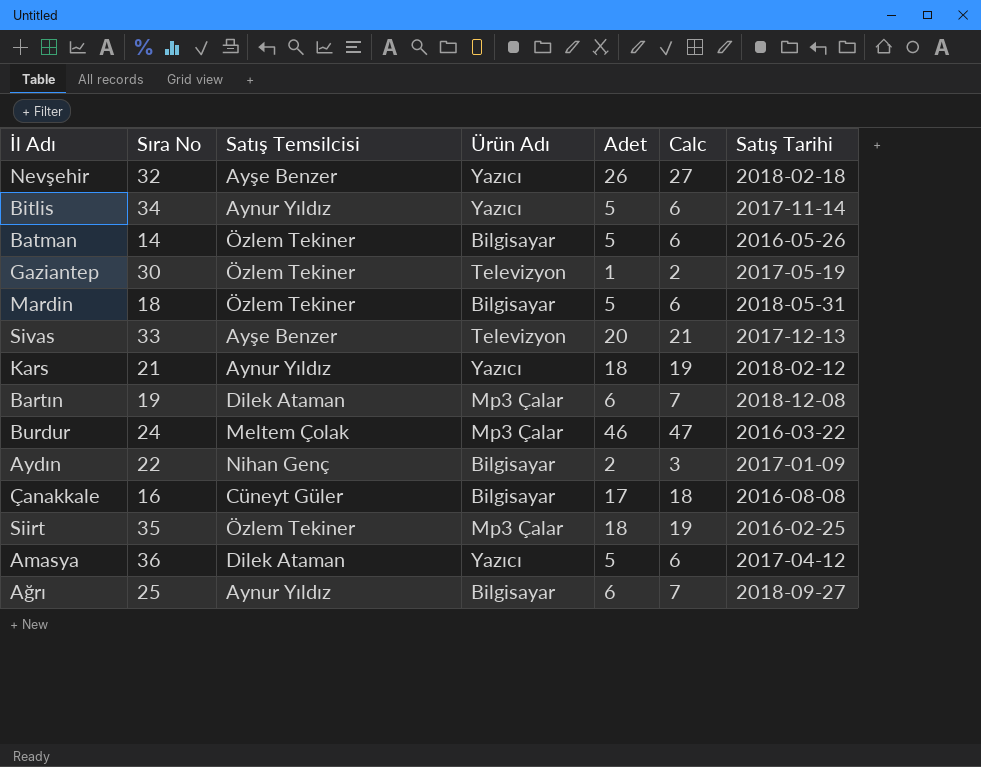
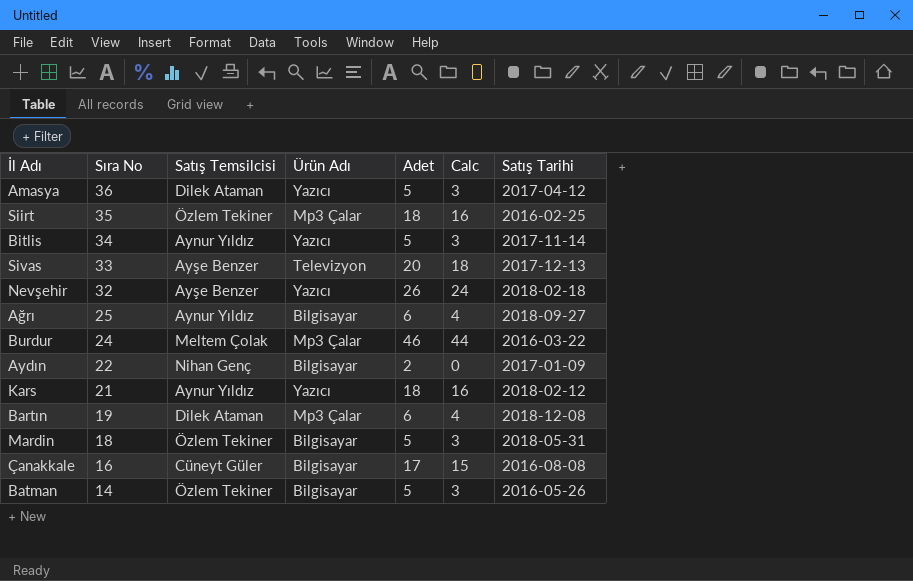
row order: none -> Sıra No descending
column Calc | formula: [Adet] + 1 -> [Adet] - 2
row Gaziantep: 30 | Özlem Tekiner | Televizyon | 1 | 2 | 2017-05-19 -> none

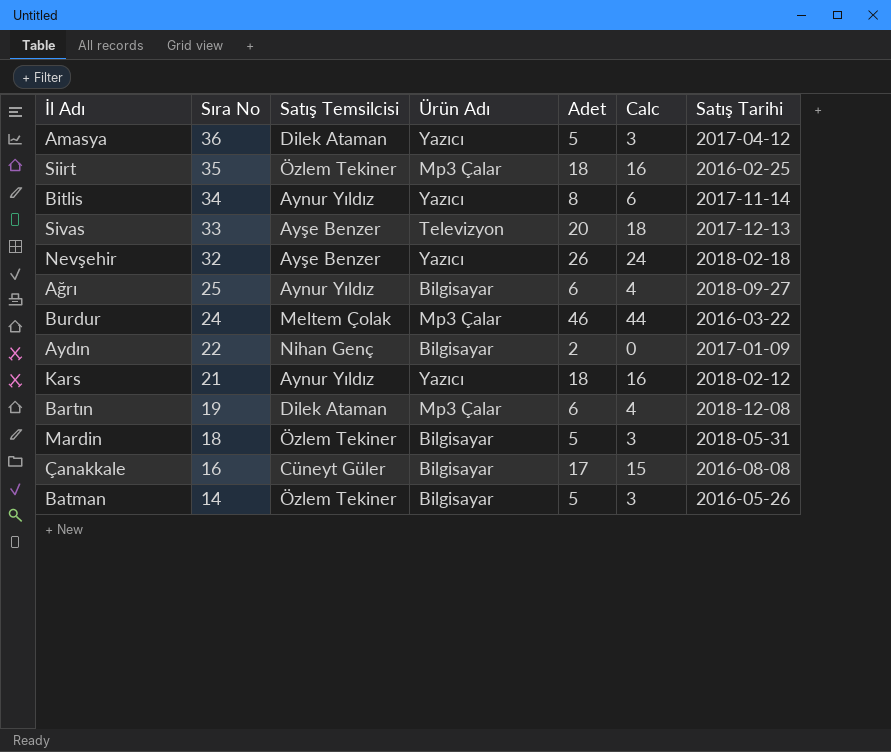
Bitlis | Adet: 5 -> 8
Bitlis | Calc: 3 -> 6

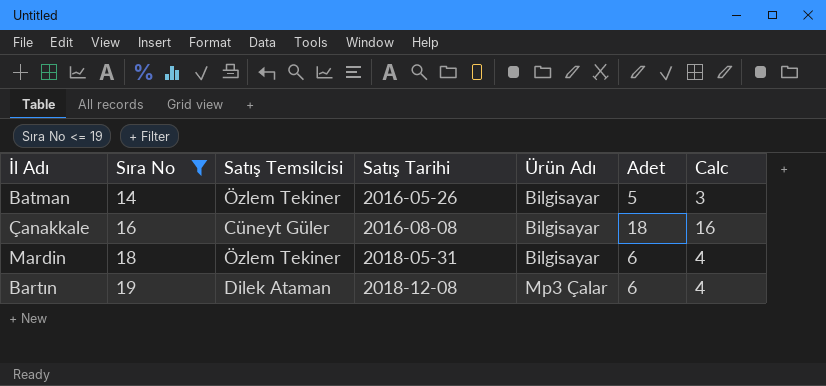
filter: none -> Sıra No <= 19
row order: Sıra No descending -> Sıra No ascending
column Satış Tarihi | position: 7 -> 4
Çanakkale | Adet: 17 -> 18
Çanakkale | Calc: 15 -> 16
Mardin | Adet: 5 -> 6
Mardin | Calc: 3 -> 4

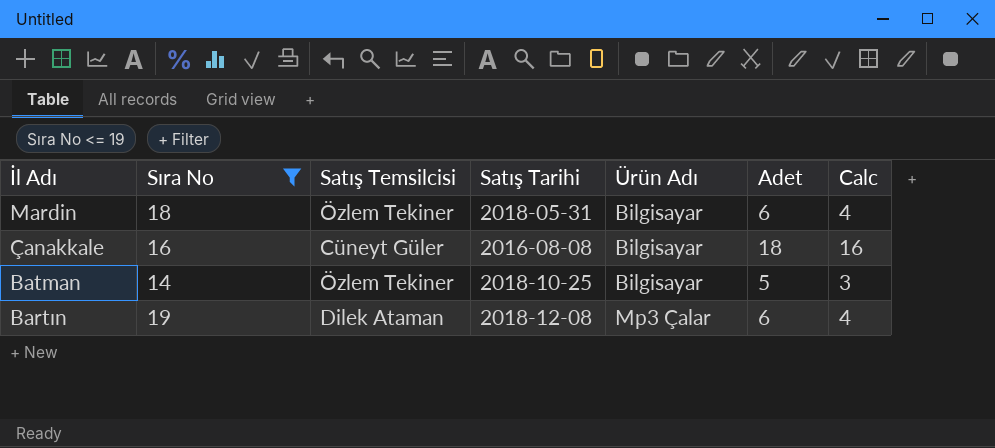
row order: Sıra No ascending -> İl Adı descending
Batman | Satış Tarihi: 2016-05-26 -> 2018-10-25

